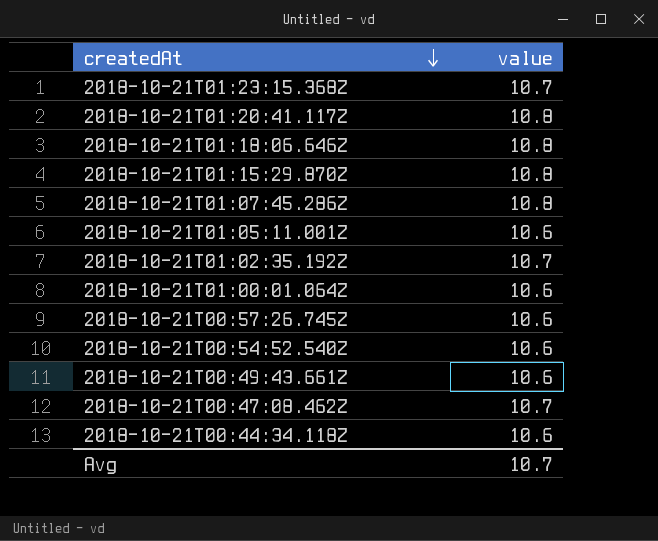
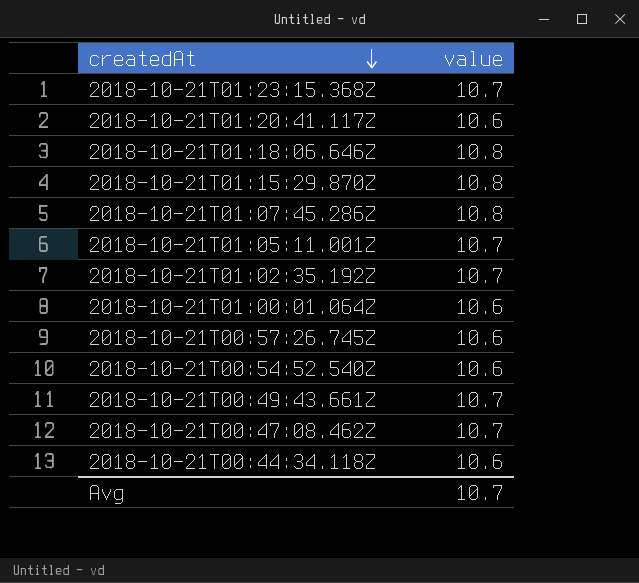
2018-10-21T01:20:41.117Z | value: 10.8 -> 10.6
2018-10-21T01:05:11.001Z | value: 10.6 -> 10.7
2018-10-21T00:49:43.661Z | value: 10.6 -> 10.7

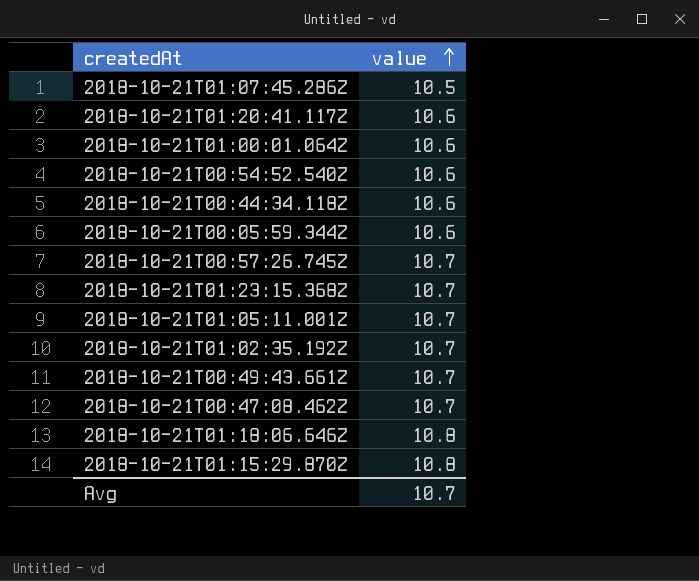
row order: createdAt descending -> value ascending
2018-10-21T01:07:45.286Z | value: 10.8 -> 10.5
row 2018-10-21T00:05:59.344Z: none -> 10.6
2018-10-21T00:57:26.745Z | value: 10.6 -> 10.7

